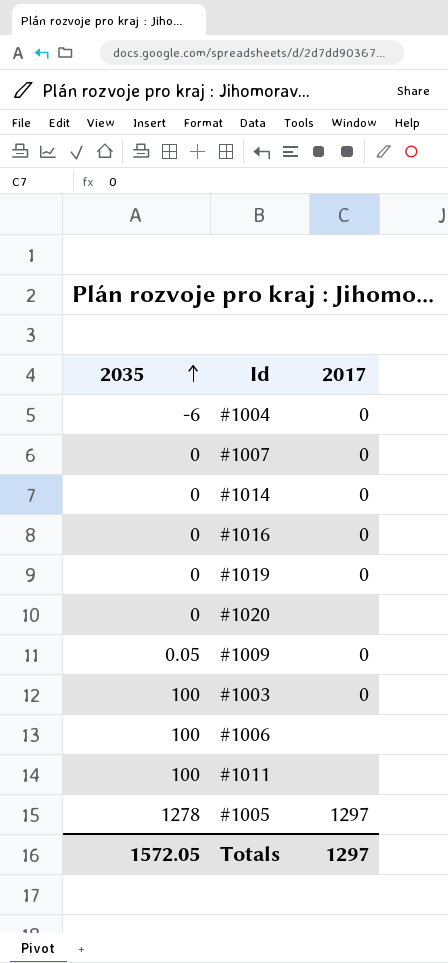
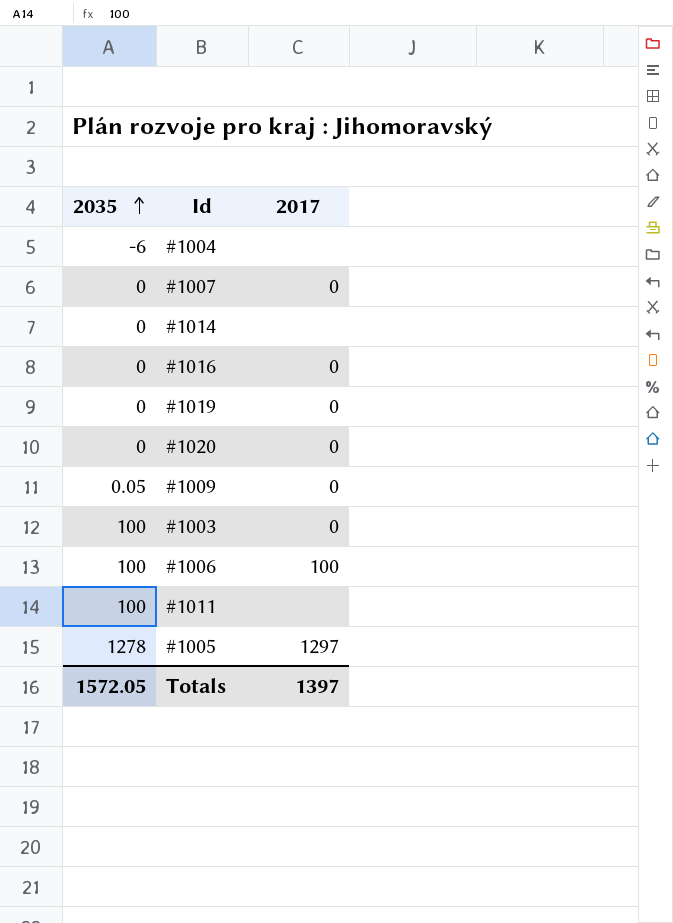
#1004 | 2017: 0 -> none
#1014 | 2017: 0 -> none
#1020 | 2017: none -> 0
#1006 | 2017: none -> 100
Totals | 2017: 1297 -> 1397

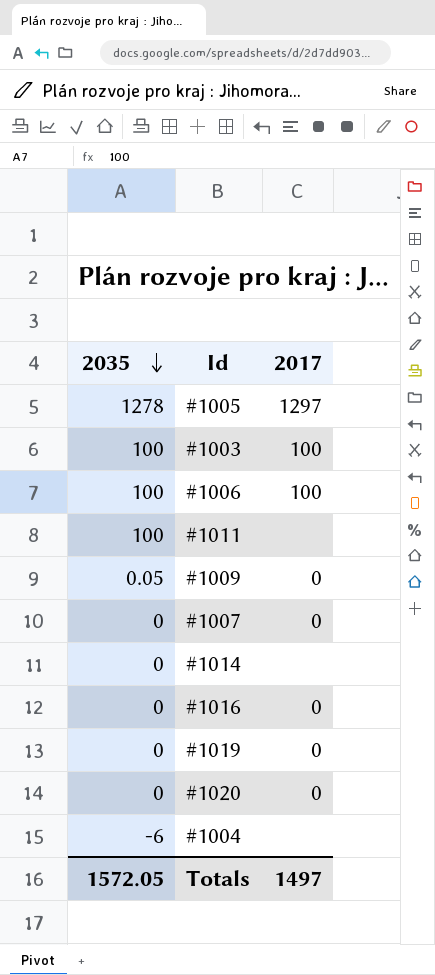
row order: 2035 ascending -> 2035 descending
#1003 | 2017: 0 -> 100
Totals | 2017: 1397 -> 1497

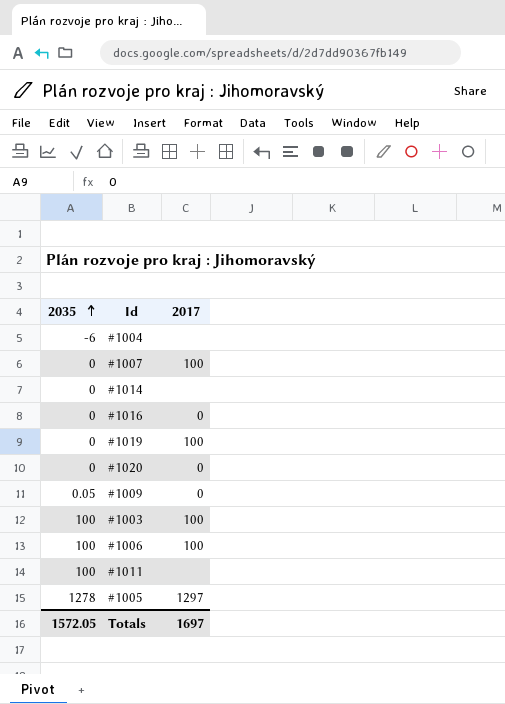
row order: 2035 descending -> 2035 ascending
#1007 | 2017: 0 -> 100
#1019 | 2017: 0 -> 100
Totals | 2017: 1497 -> 1697

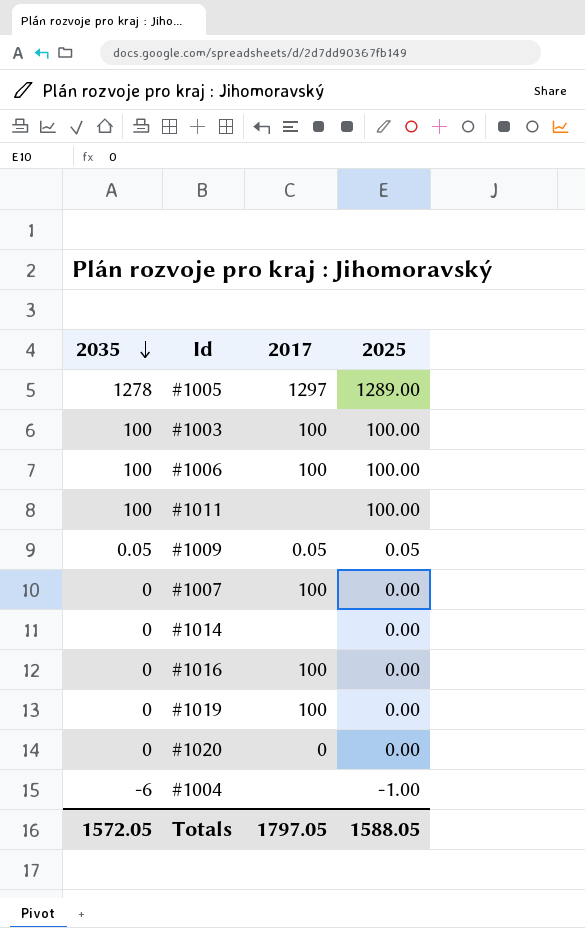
row order: 2035 ascending -> 2035 descending
column 2025 | position: none -> 4
#1009 | 2017: 0 -> 0.05
#1016 | 2017: 0 -> 100
Totals | 2017: 1697 -> 1797.05

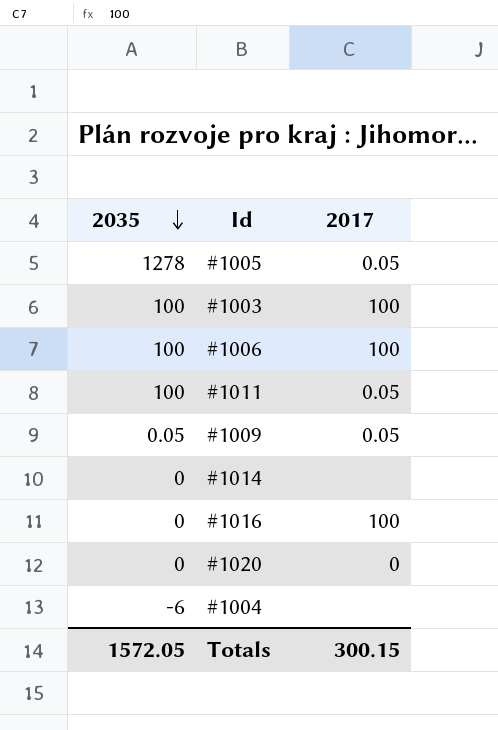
column 2025 | position: 4 -> none
row #1007: 0 | 100 | 0.00 -> none
row #1019: 0 | 100 | 0.00 -> none
#1005 | 2017: 1297 -> 0.05
#1011 | 2017: none -> 0.05
Totals | 2017: 1797.05 -> 300.15

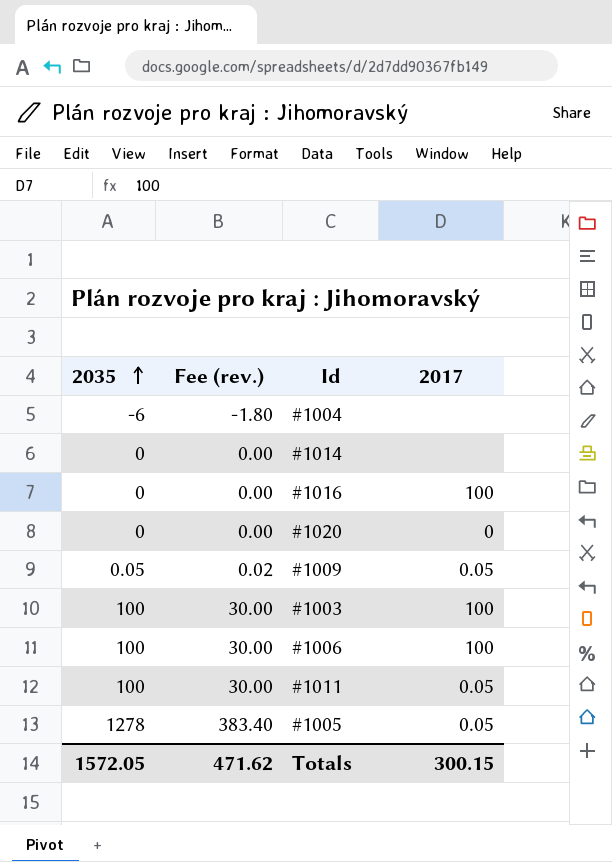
row order: 2035 descending -> 2035 ascending
column Fee (rev.) | formula: none -> [2035] * 0.3

